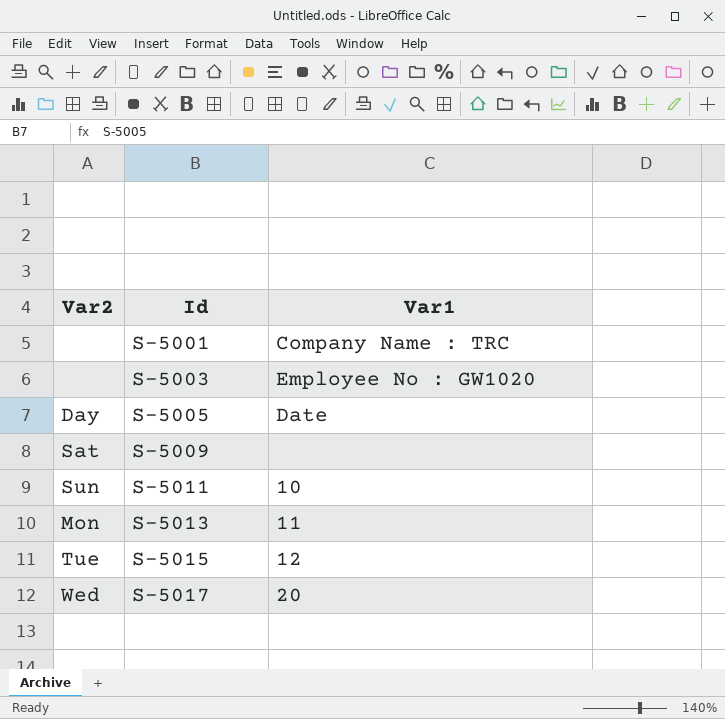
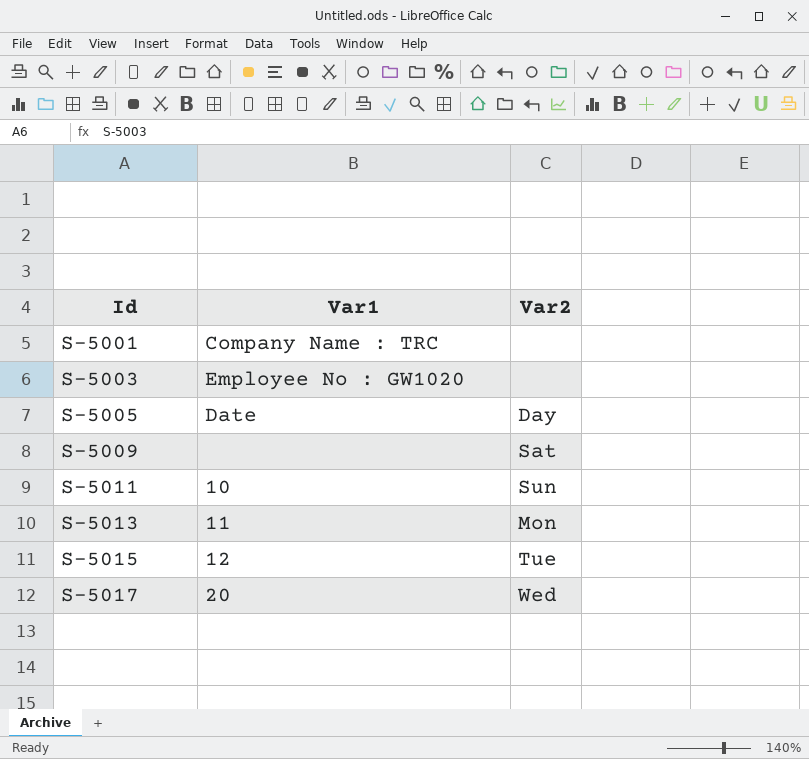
column Var2 | position: 1 -> 3

